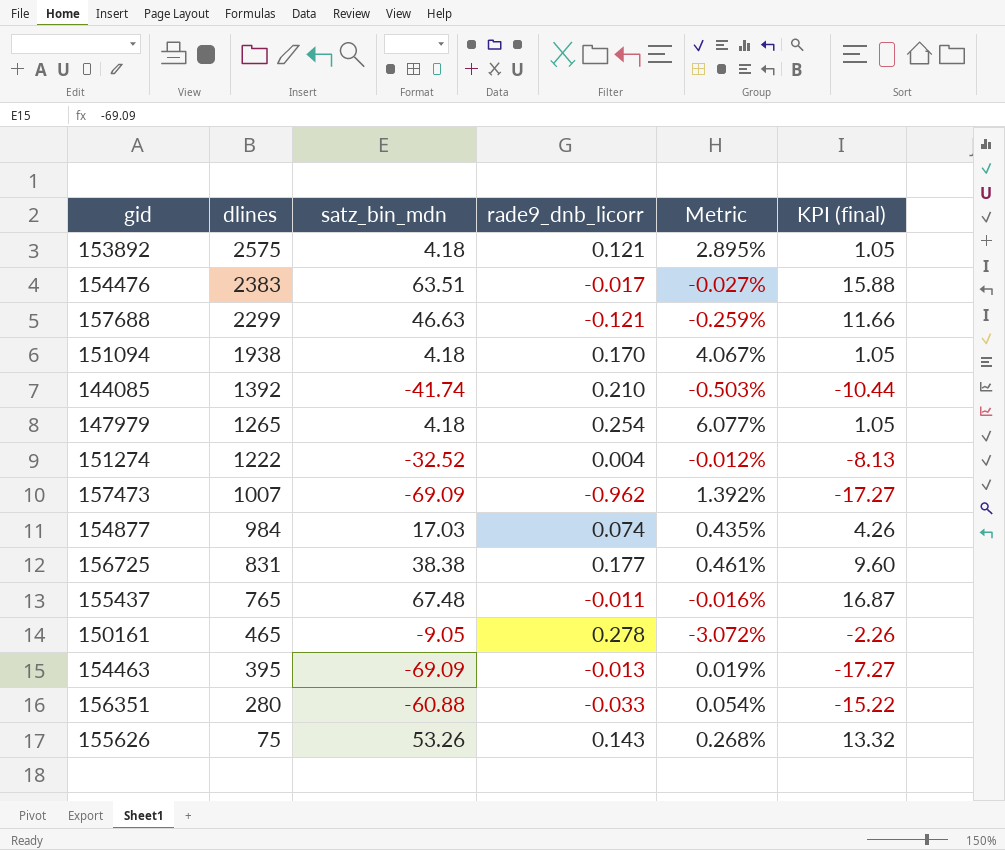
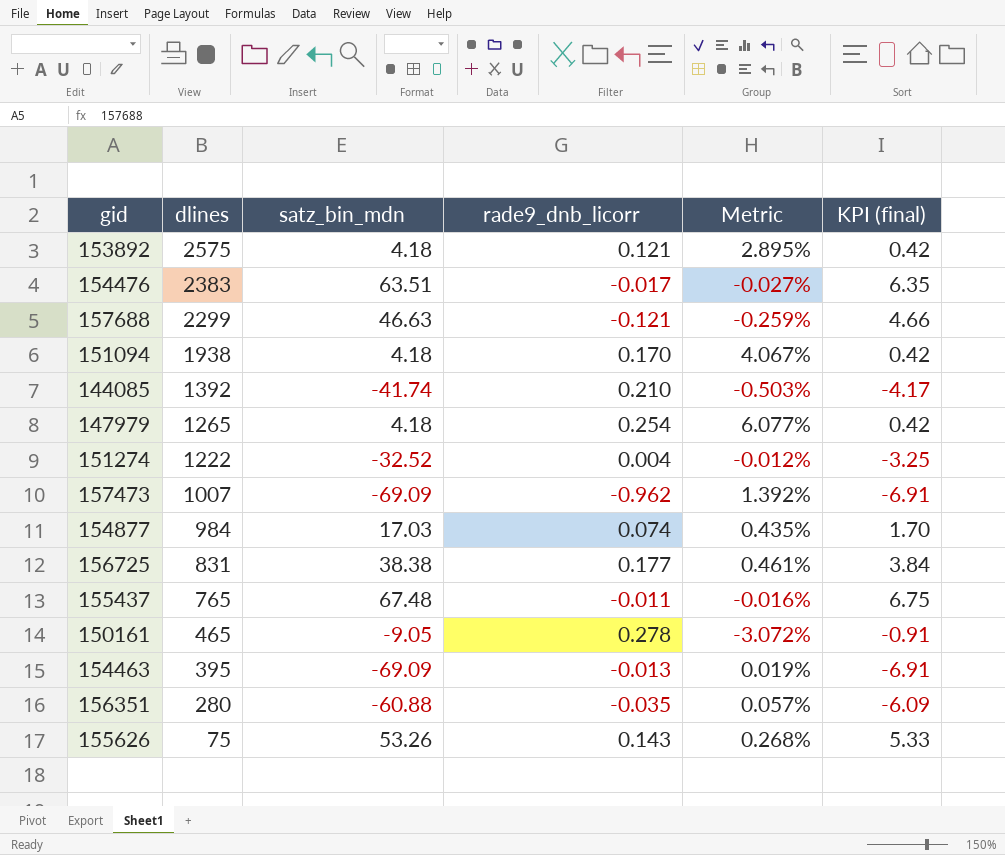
column KPI (final) | formula: [satz_bin_mdn] * 0.25 -> [satz_bin_mdn] * 0.1
156351 | rade9_dnb_licorr: -0.033 -> -0.035
156351 | Metric: 0.054% -> 0.057%

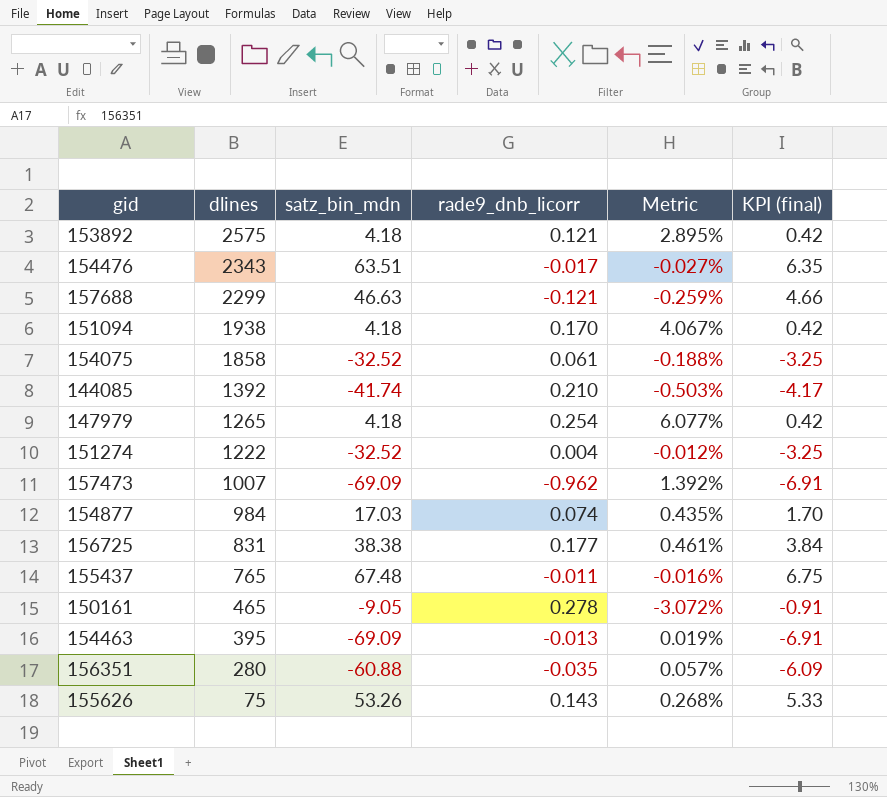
154476 | dlines: 2383 -> 2343
row 154075: none -> 1858 | -32.52 | 0.061 | -0.188% | -3.25

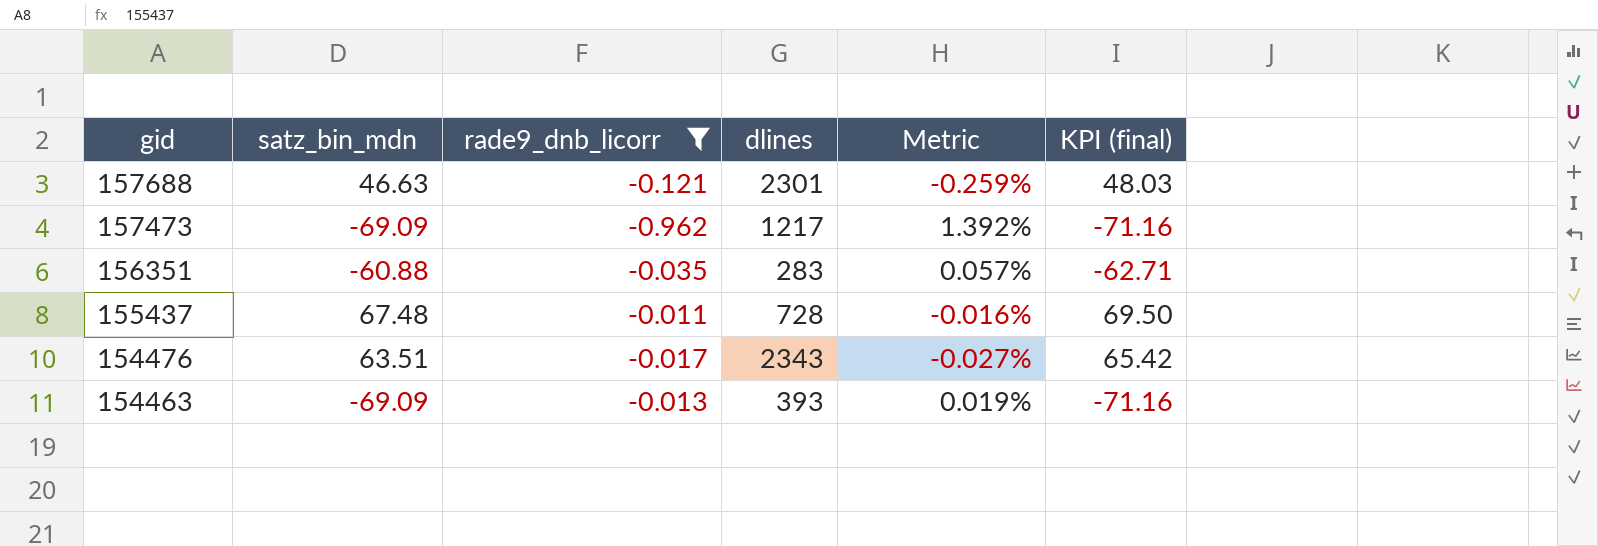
filter: none -> rade9_dnb_licorr <= -0.011
row order: dlines descending -> gid descending
column dlines | position: 2 -> 4
column KPI (final) | formula: [satz_bin_mdn] * 0.1 -> [satz_bin_mdn] * 1.03
157688 | dlines: 2299 -> 2301
157473 | dlines: 1007 -> 1217
156351 | dlines: 280 -> 283
155437 | dlines: 765 -> 728
154463 | dlines: 395 -> 393

